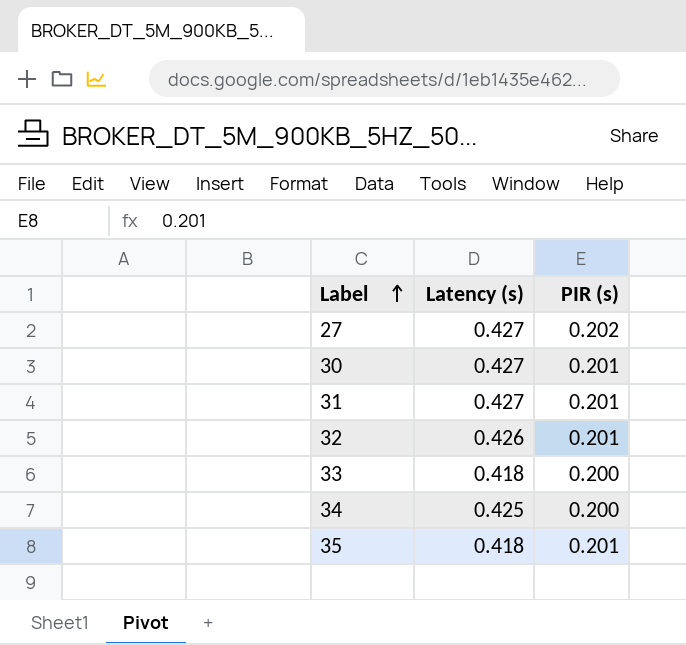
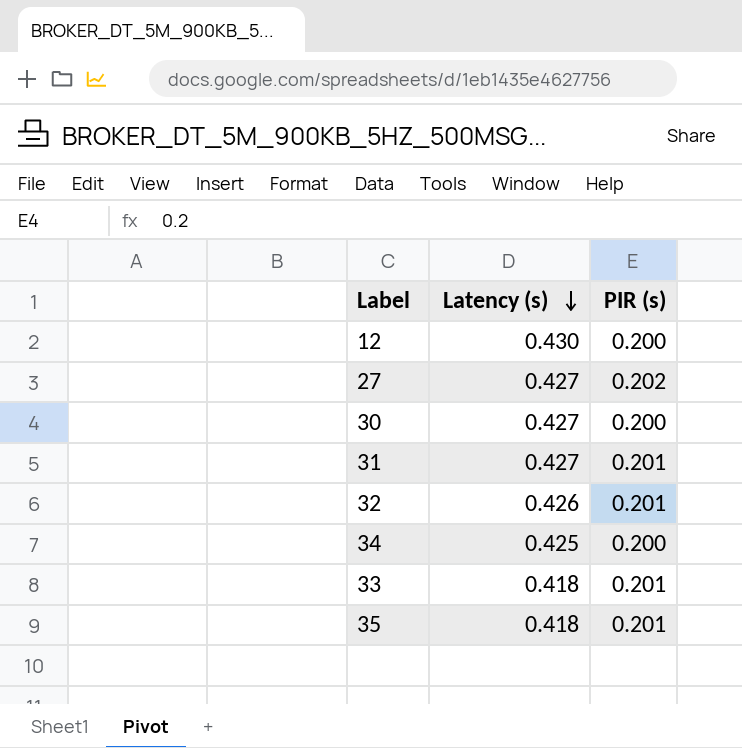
row order: Label ascending -> Latency (s) descending
row 12: none -> 0.430 | 0.200
30 | PIR (s): 0.201 -> 0.200
33 | PIR (s): 0.200 -> 0.201

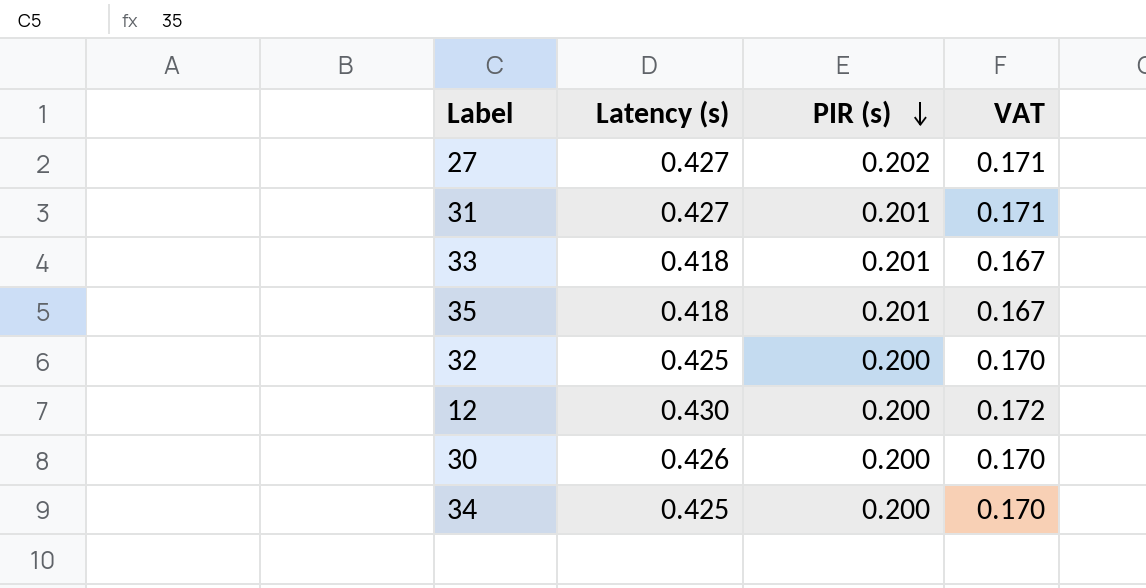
row order: Latency (s) descending -> PIR (s) descending
column VAT | formula: none -> [Latency (s)] * 0.4
32 | Latency (s): 0.426 -> 0.425
32 | PIR (s): 0.201 -> 0.200
30 | Latency (s): 0.427 -> 0.426

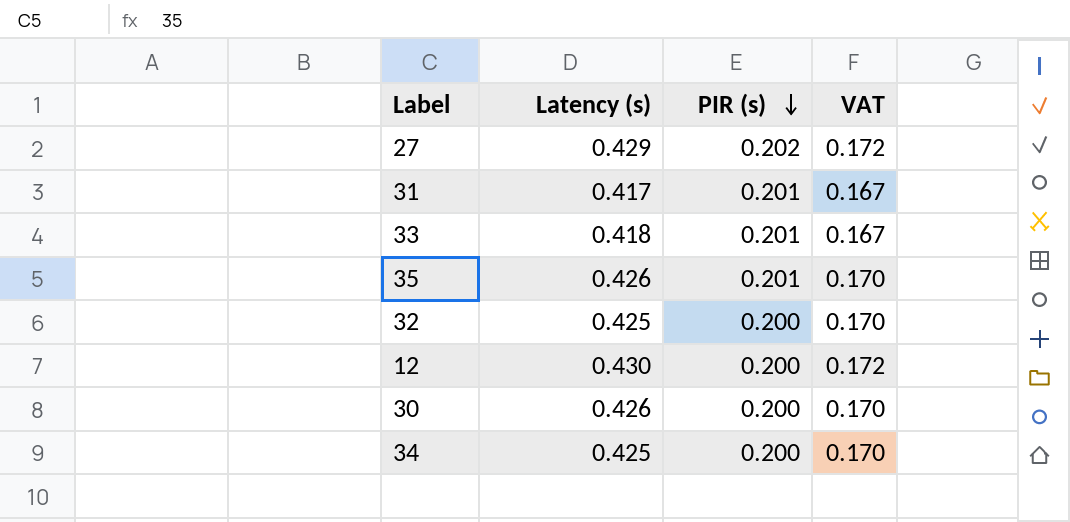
27 | Latency (s): 0.427 -> 0.429
27 | VAT: 0.171 -> 0.172
31 | Latency (s): 0.427 -> 0.417
31 | VAT: 0.171 -> 0.167
35 | Latency (s): 0.418 -> 0.426
35 | VAT: 0.167 -> 0.170

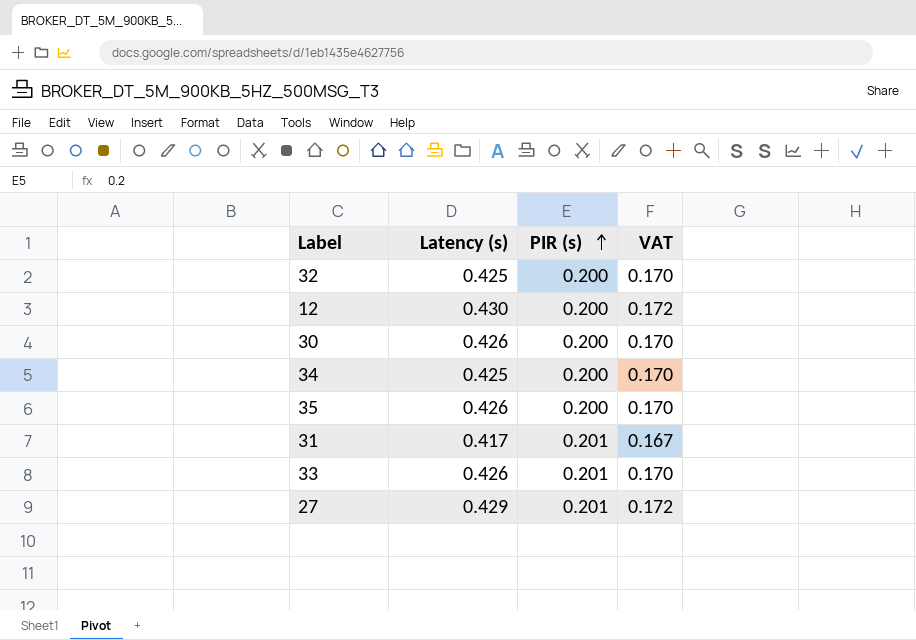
row order: PIR (s) descending -> PIR (s) ascending
35 | PIR (s): 0.201 -> 0.200
33 | Latency (s): 0.418 -> 0.426
33 | VAT: 0.167 -> 0.170
27 | PIR (s): 0.202 -> 0.201

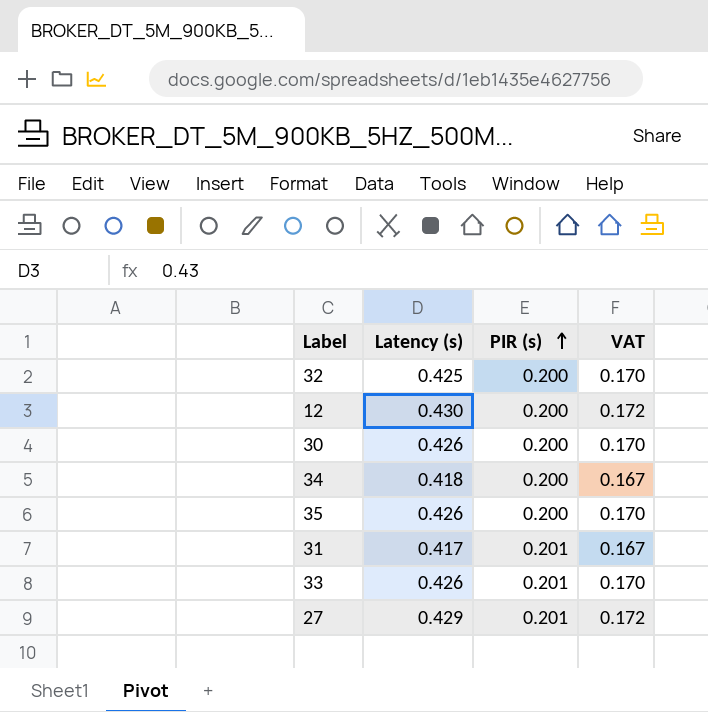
34 | Latency (s): 0.425 -> 0.418
34 | VAT: 0.170 -> 0.167

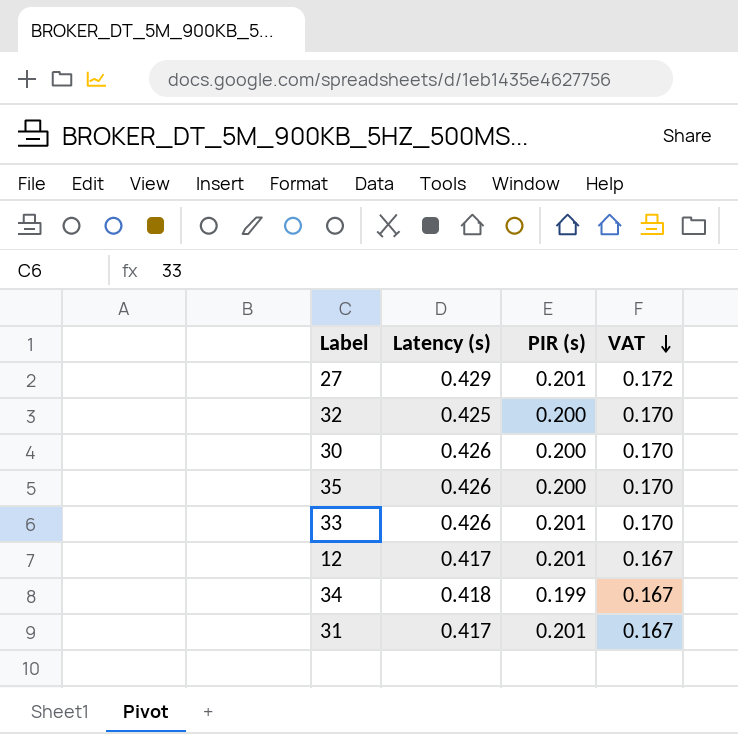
row order: PIR (s) ascending -> VAT descending
12 | Latency (s): 0.430 -> 0.417
12 | PIR (s): 0.200 -> 0.201
12 | VAT: 0.172 -> 0.167
34 | PIR (s): 0.200 -> 0.199

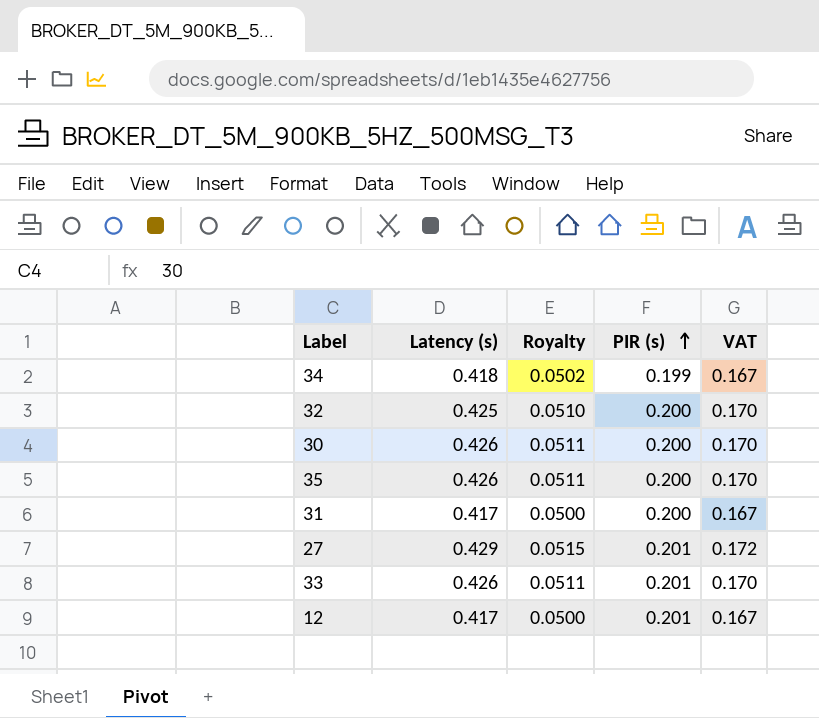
row order: VAT descending -> PIR (s) ascending
column Royalty | formula: none -> [Latency (s)] * 0.12
31 | PIR (s): 0.201 -> 0.200

